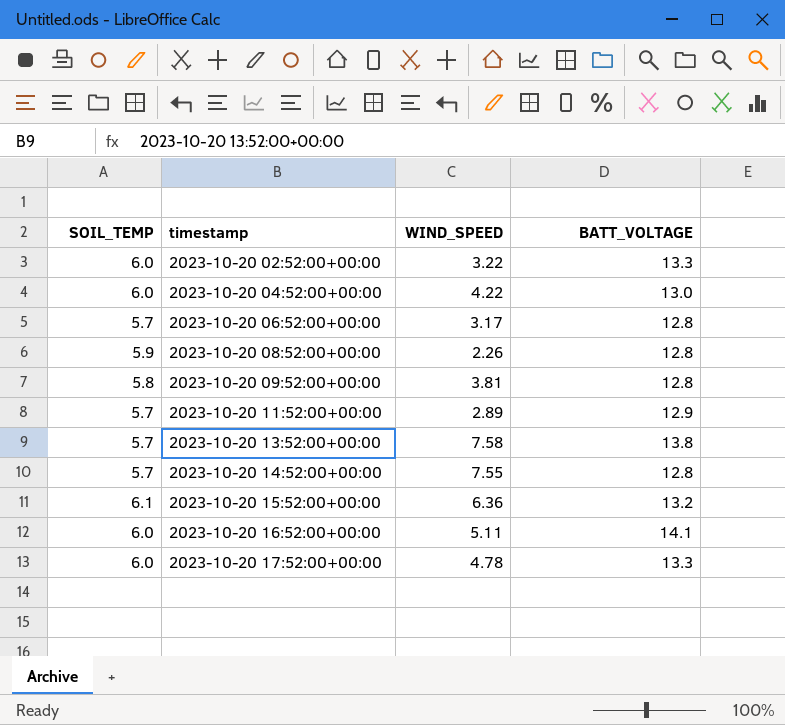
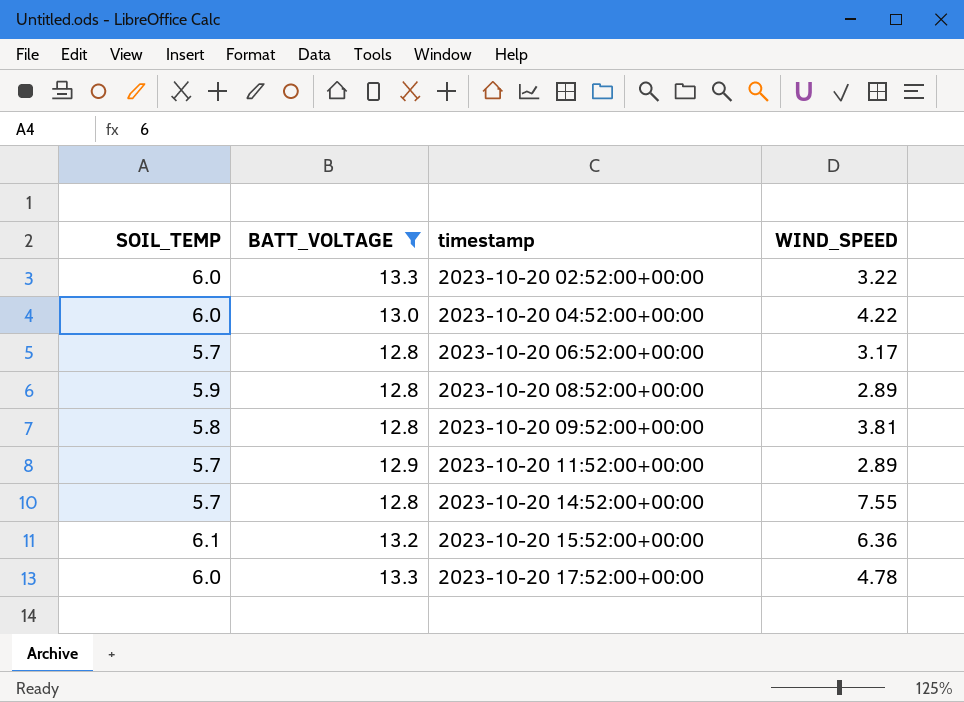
filter: none -> BATT_VOLTAGE <= 13.3
column BATT_VOLTAGE | position: 4 -> 2
2023-10-20 08:52:00+00:00 | WIND_SPEED: 2.26 -> 2.89

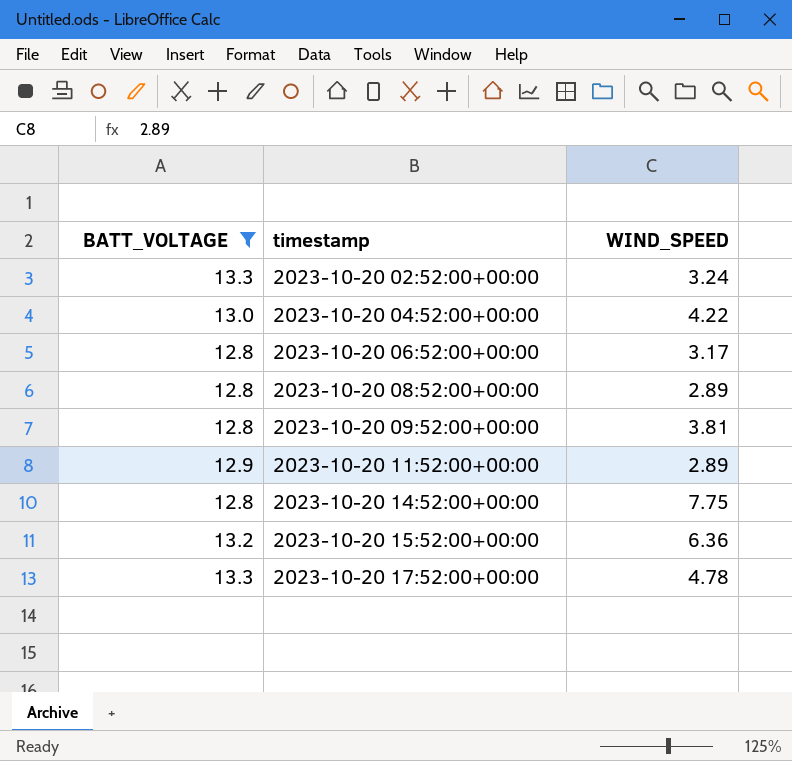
column SOIL_TEMP | position: 1 -> none
2023-10-20 02:52:00+00:00 | WIND_SPEED: 3.22 -> 3.24
2023-10-20 14:52:00+00:00 | WIND_SPEED: 7.55 -> 7.75

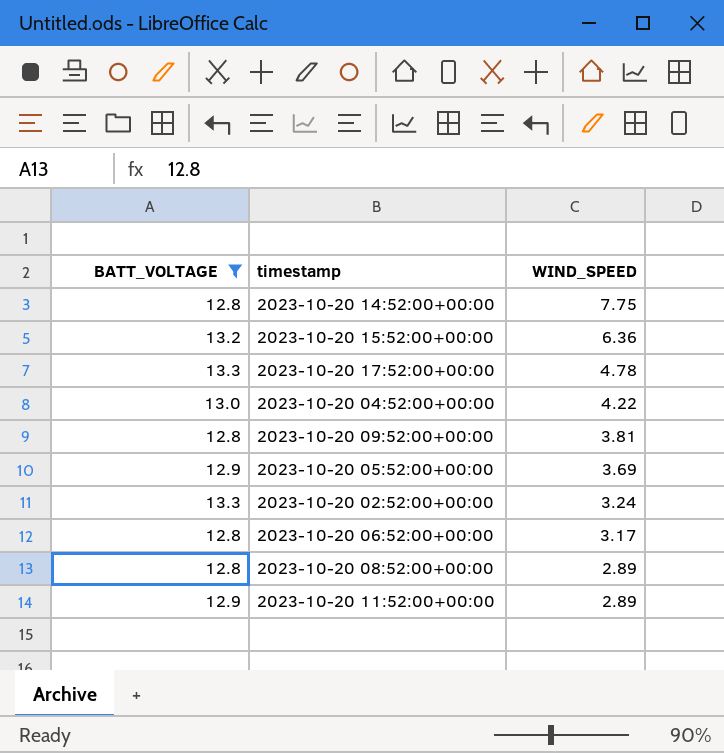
row order: timestamp ascending -> WIND_SPEED descending
row 2023-10-20 05:52:00+00:00: none -> 12.9 | 3.69

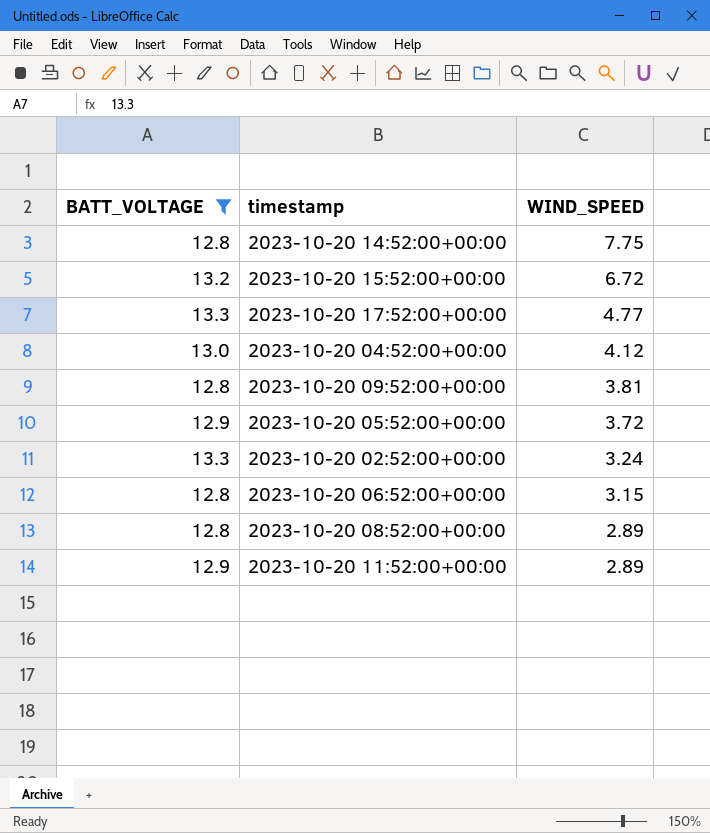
2023-10-20 15:52:00+00:00 | WIND_SPEED: 6.36 -> 6.72
2023-10-20 17:52:00+00:00 | WIND_SPEED: 4.78 -> 4.77
2023-10-20 04:52:00+00:00 | WIND_SPEED: 4.22 -> 4.12
2023-10-20 05:52:00+00:00 | WIND_SPEED: 3.69 -> 3.72
2023-10-20 06:52:00+00:00 | WIND_SPEED: 3.17 -> 3.15

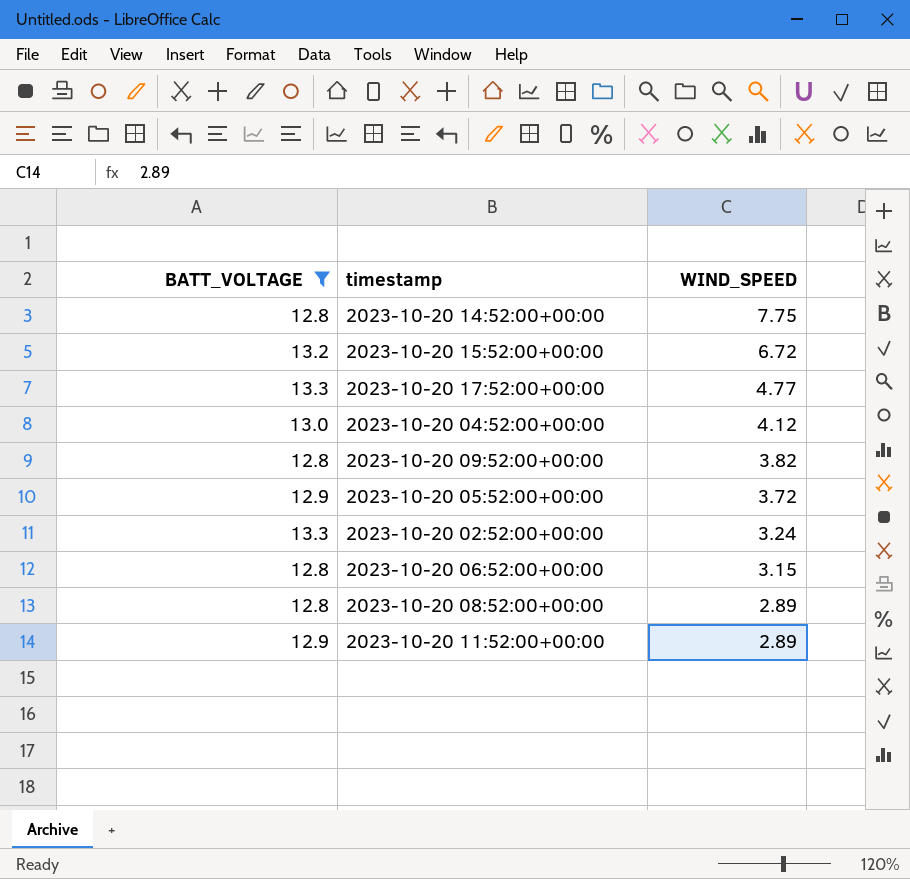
2023-10-20 09:52:00+00:00 | WIND_SPEED: 3.81 -> 3.82

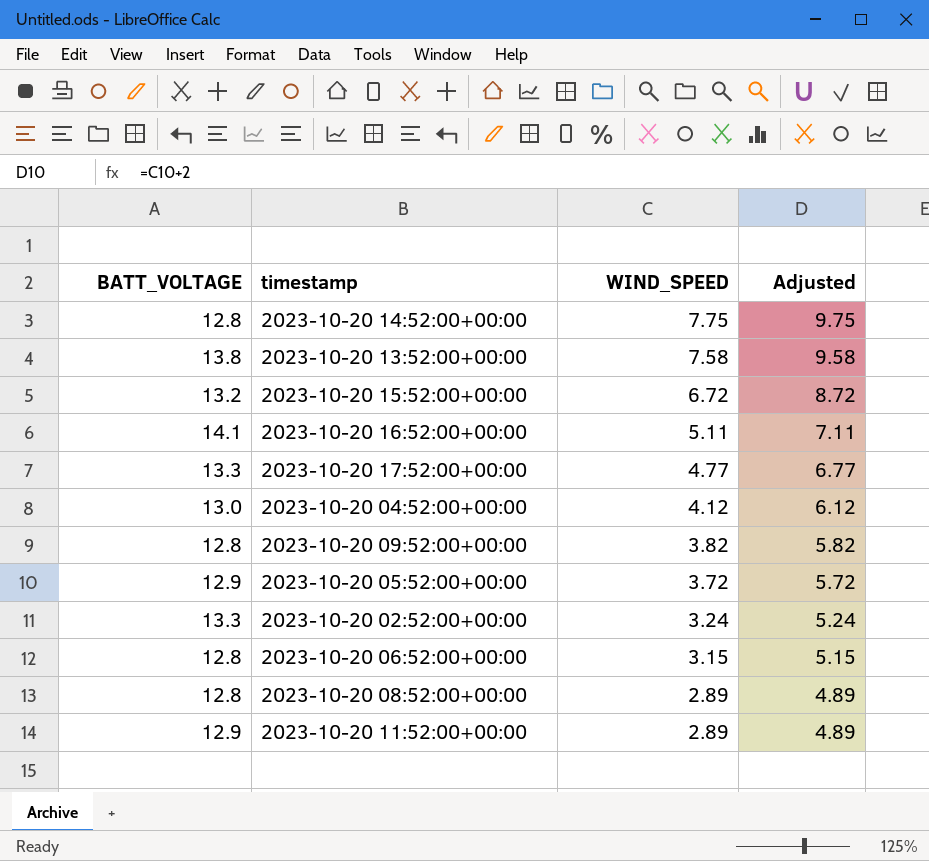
filter: BATT_VOLTAGE <= 13.3 -> none
column Adjusted | formula: none -> [WIND_SPEED] + 2

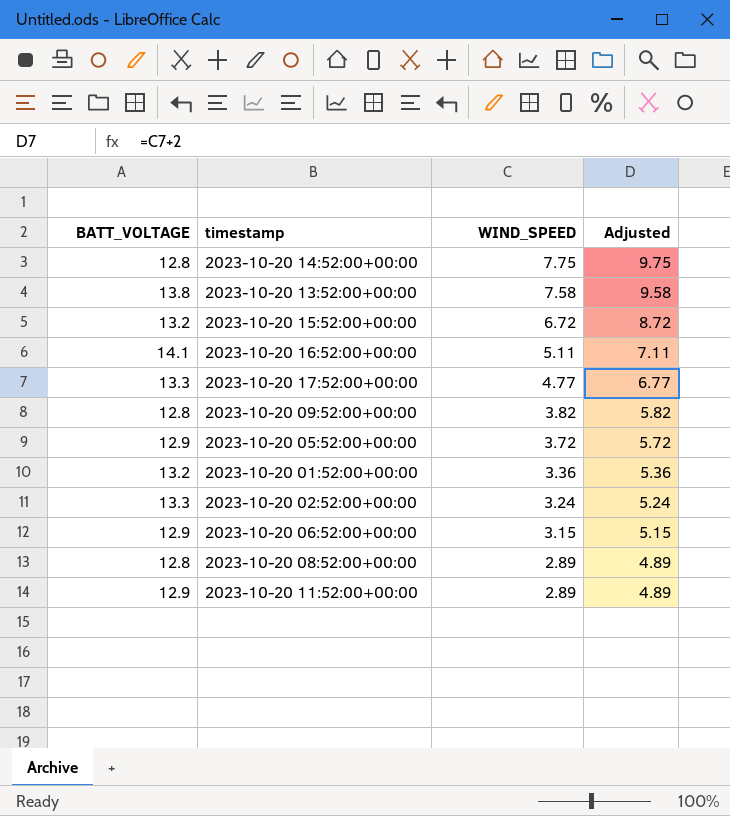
row 2023-10-20 04:52:00+00:00: 13.0 | 4.12 | 6.12 -> none
row 2023-10-20 01:52:00+00:00: none -> 13.2 | 3.36 | 5.36
2023-10-20 06:52:00+00:00 | BATT_VOLTAGE: 12.8 -> 12.9

